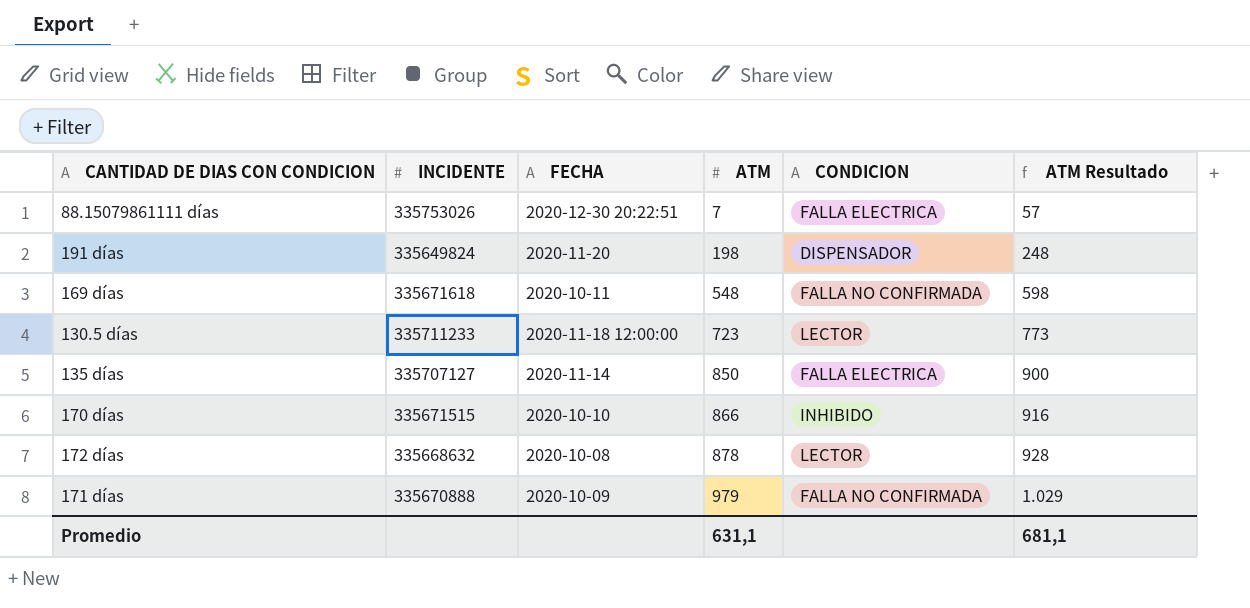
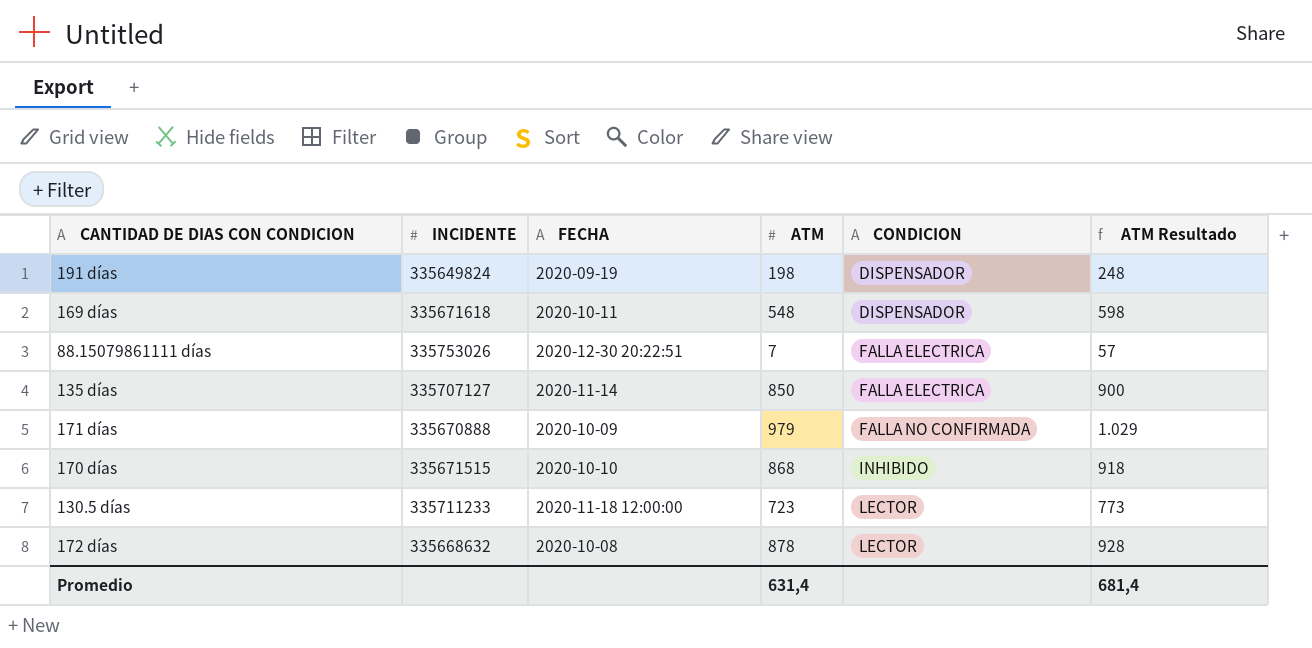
row order: ATM ascending -> CONDICION ascending
191 días | FECHA: 2020-11-20 -> 2020-09-19
169 días | CONDICION: FALLA NO CONFIRMADA -> DISPENSADOR
170 días | ATM: 866 -> 868
170 días | ATM Resultado: 916 -> 918
Promedio | ATM: 631,1 -> 631,4
Promedio | ATM Resultado: 681,1 -> 681,4

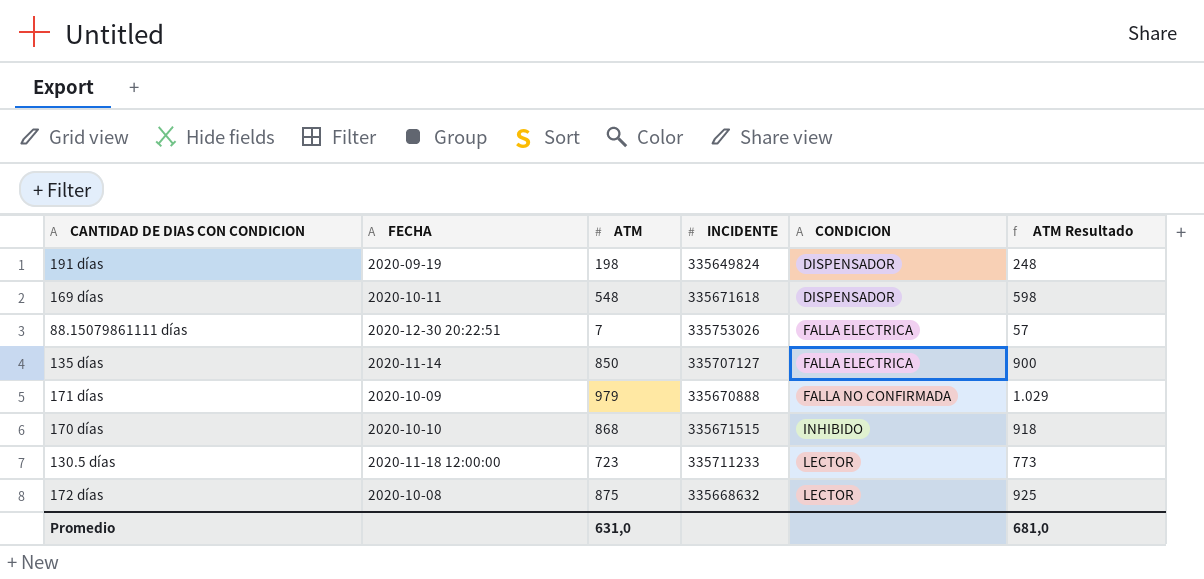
column INCIDENTE | position: 2 -> 4
172 días | ATM: 878 -> 875
172 días | ATM Resultado: 928 -> 925
Promedio | ATM: 631,4 -> 631,0
Promedio | ATM Resultado: 681,4 -> 681,0

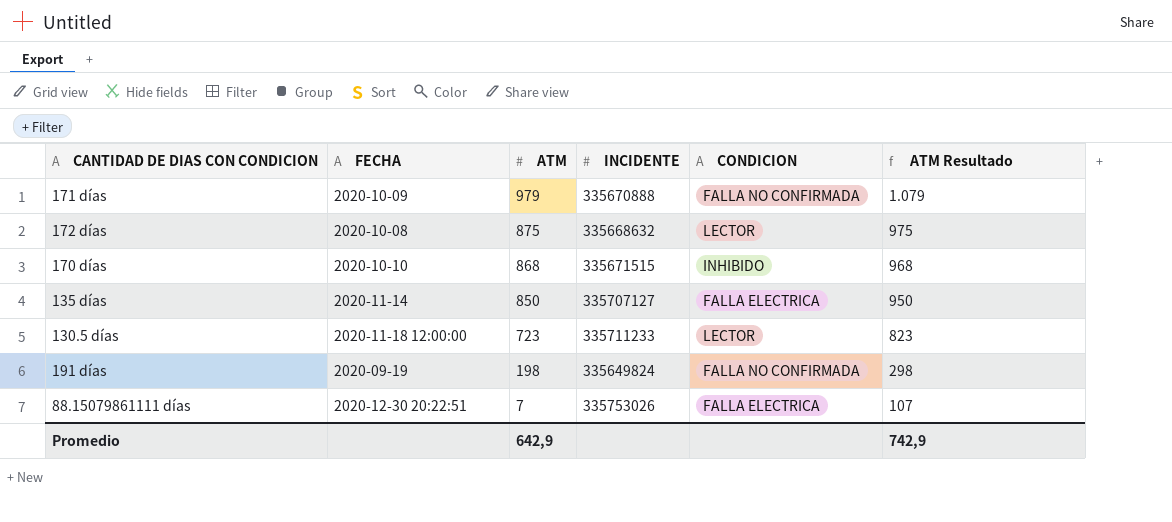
row order: CONDICION ascending -> ATM descending
column ATM Resultado | formula: [ATM] + 50 -> [ATM] + 100
row 169 días: 2020-10-11 | 548 | 335671618 | DISPENSADOR | 598 -> none
191 días | CONDICION: DISPENSADOR -> FALLA NO CONFIRMADA
Promedio | ATM: 631,0 -> 642,9
Promedio | ATM Resultado: 681,0 -> 742,9

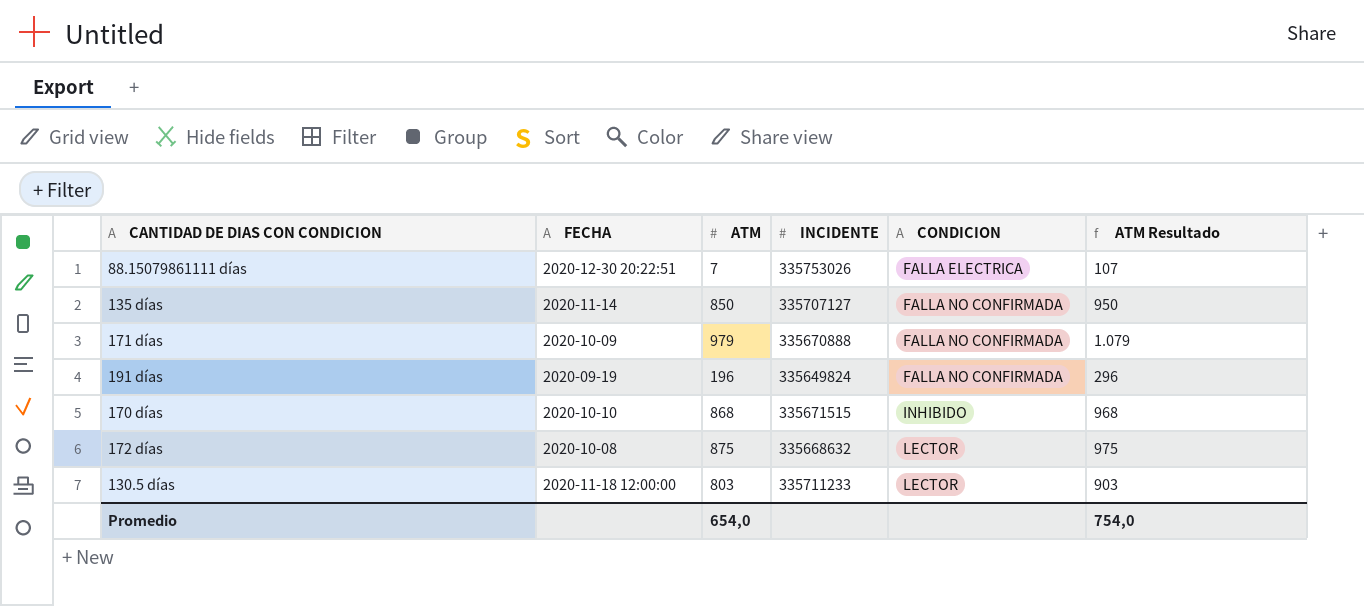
row order: ATM descending -> CONDICION ascending
135 días | CONDICION: FALLA ELECTRICA -> FALLA NO CONFIRMADA
191 días | ATM: 198 -> 196
191 días | ATM Resultado: 298 -> 296
130.5 días | ATM: 723 -> 803
130.5 días | ATM Resultado: 823 -> 903
Promedio | ATM: 642,9 -> 654,0
Promedio | ATM Resultado: 742,9 -> 754,0

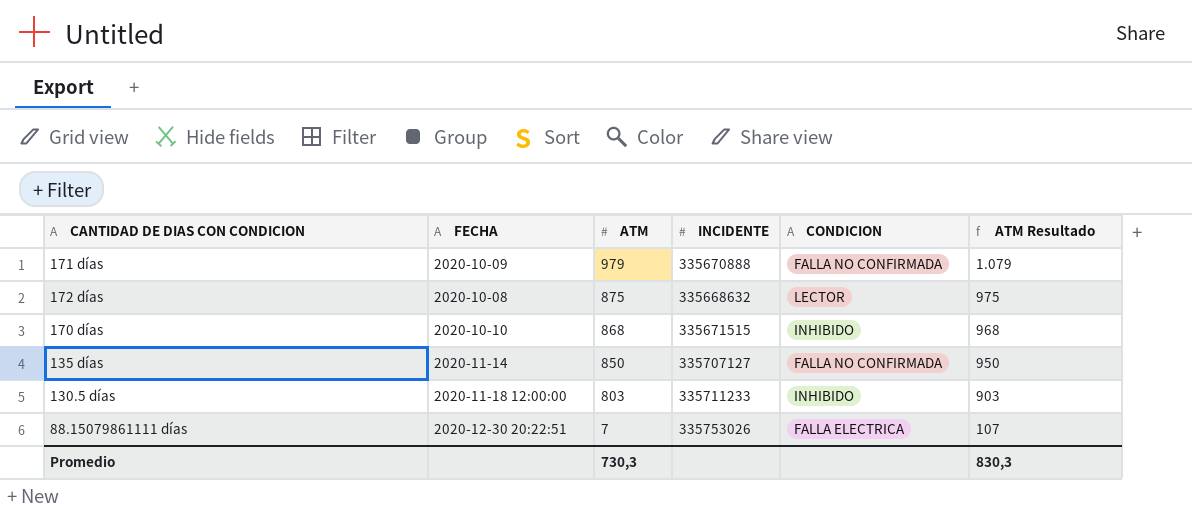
row order: CONDICION ascending -> ATM descending
row 191 días: 2020-09-19 | 196 | 335649824 | FALLA NO CONFIRMADA | 296 -> none
130.5 días | CONDICION: LECTOR -> INHIBIDO
Promedio | ATM: 654,0 -> 730,3
Promedio | ATM Resultado: 754,0 -> 830,3

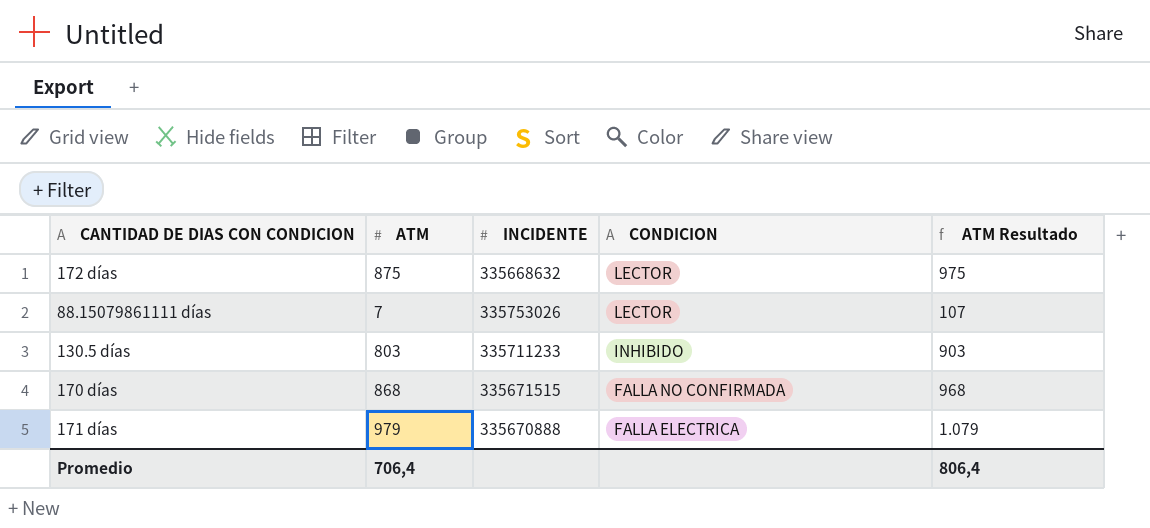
row order: ATM descending -> CONDICION descending
column FECHA | position: 2 -> none
row 135 días: 2020-11-14 | 850 | 335707127 | FALLA NO CONFIRMADA | 950 -> none
88.15079861111 días | CONDICION: FALLA ELECTRICA -> LECTOR
170 días | CONDICION: INHIBIDO -> FALLA NO CONFIRMADA
171 días | CONDICION: FALLA NO CONFIRMADA -> FALLA ELECTRICA
Promedio | ATM: 730,3 -> 706,4
Promedio | ATM Resultado: 830,3 -> 806,4

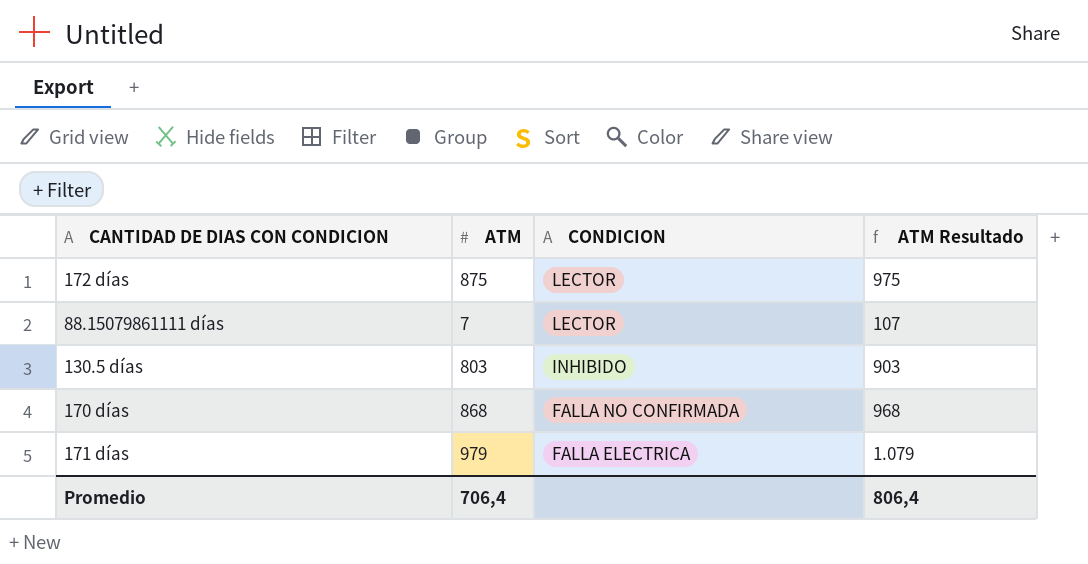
column INCIDENTE | position: 3 -> none

